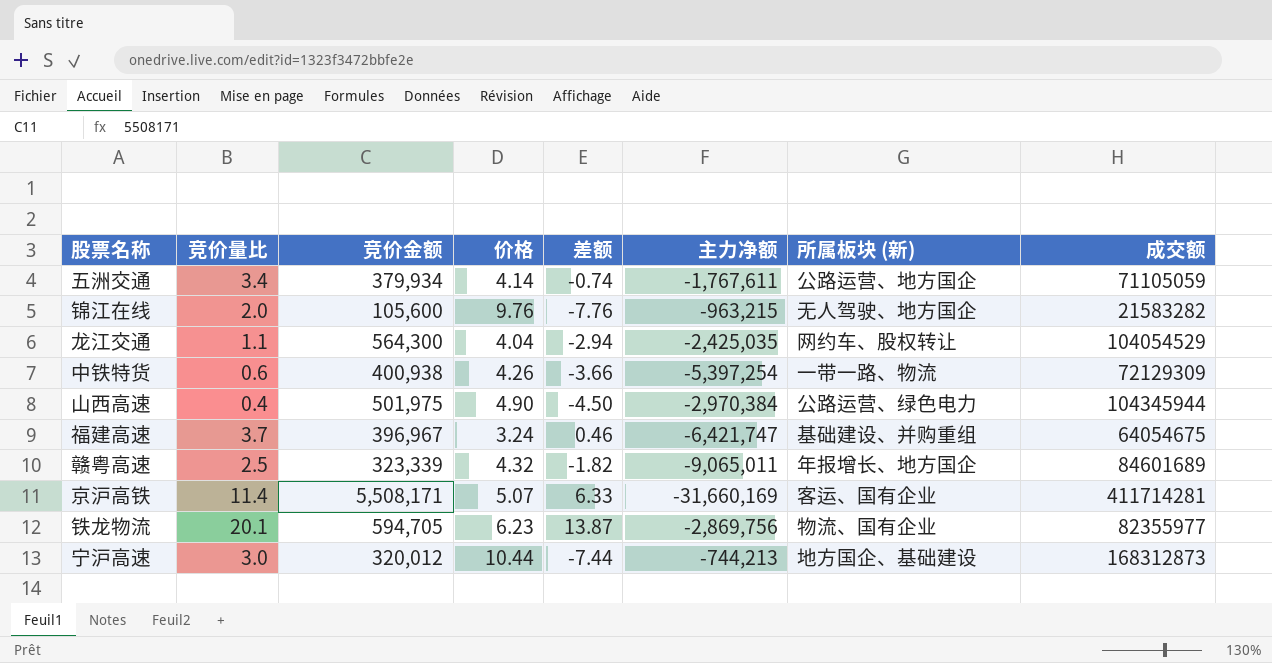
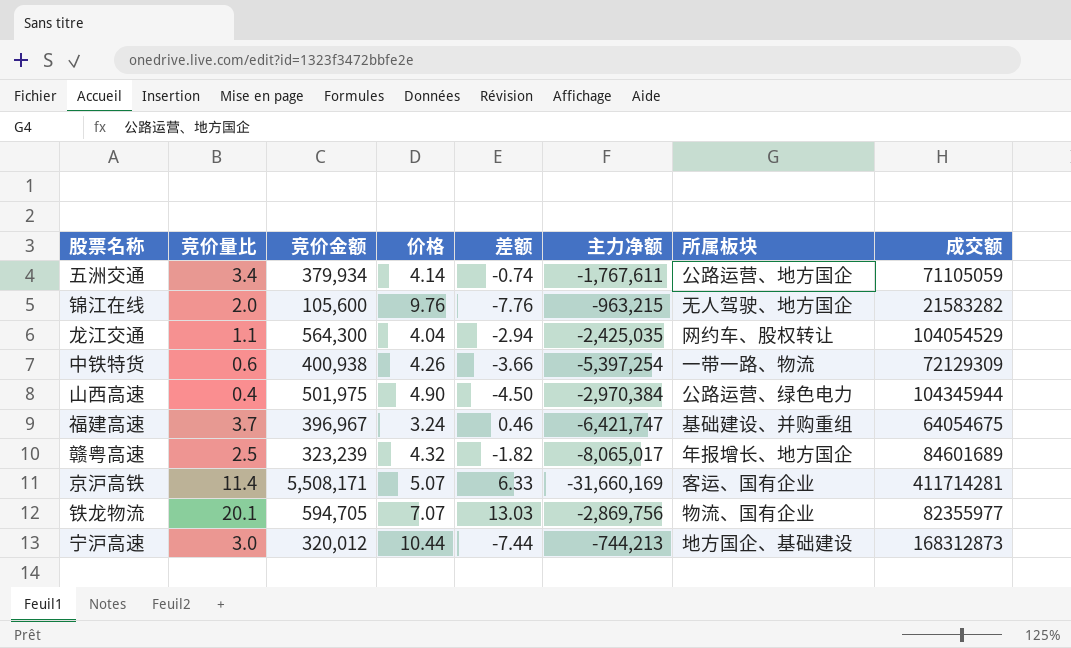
column name: 所属板块 (新) -> 所属板块
赣粤高速 | 竞价金额: 323,339 -> 323,239
赣粤高速 | 主力净额: -9,065,011 -> -8,065,017
铁龙物流 | 价格: 6.23 -> 7.07
铁龙物流 | 差额: 13.87 -> 13.03

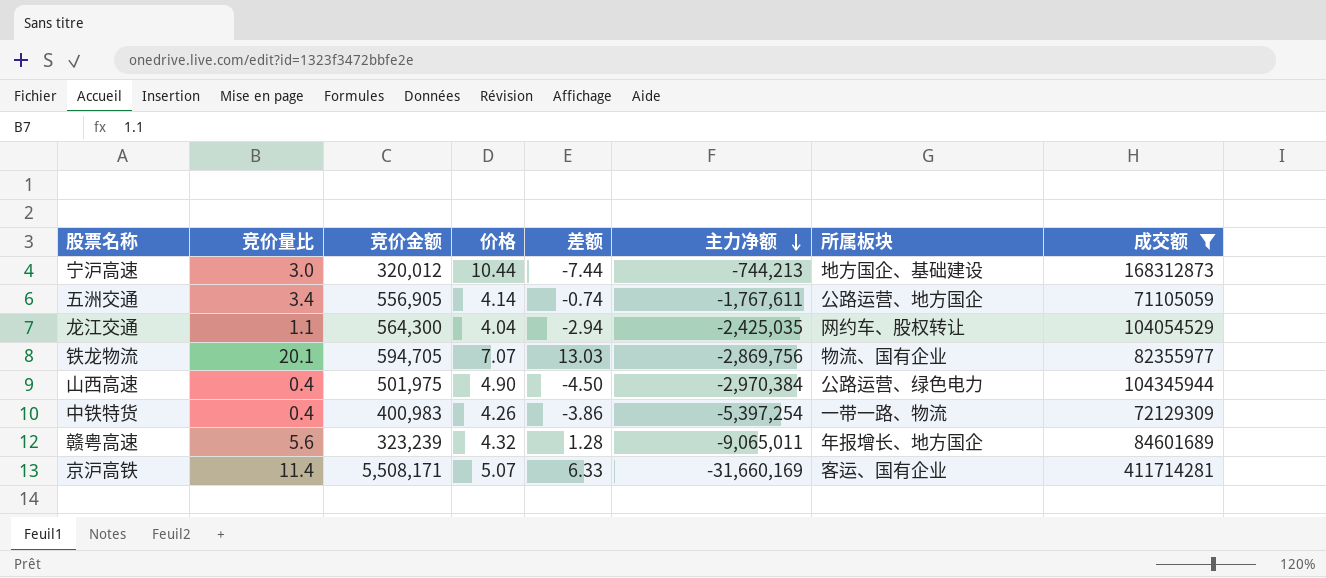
filter: none -> 成交额 >= 71105059
row order: none -> 主力净额 descending
五洲交通 | 竞价金额: 379,934 -> 556,905
中铁特货 | 竞价量比: 0.6 -> 0.4
中铁特货 | 竞价金额: 400,938 -> 400,983
中铁特货 | 差额: -3.66 -> -3.86
赣粤高速 | 竞价量比: 2.5 -> 5.6
赣粤高速 | 差额: -1.82 -> 1.28
赣粤高速 | 主力净额: -8,065,017 -> -9,065,011

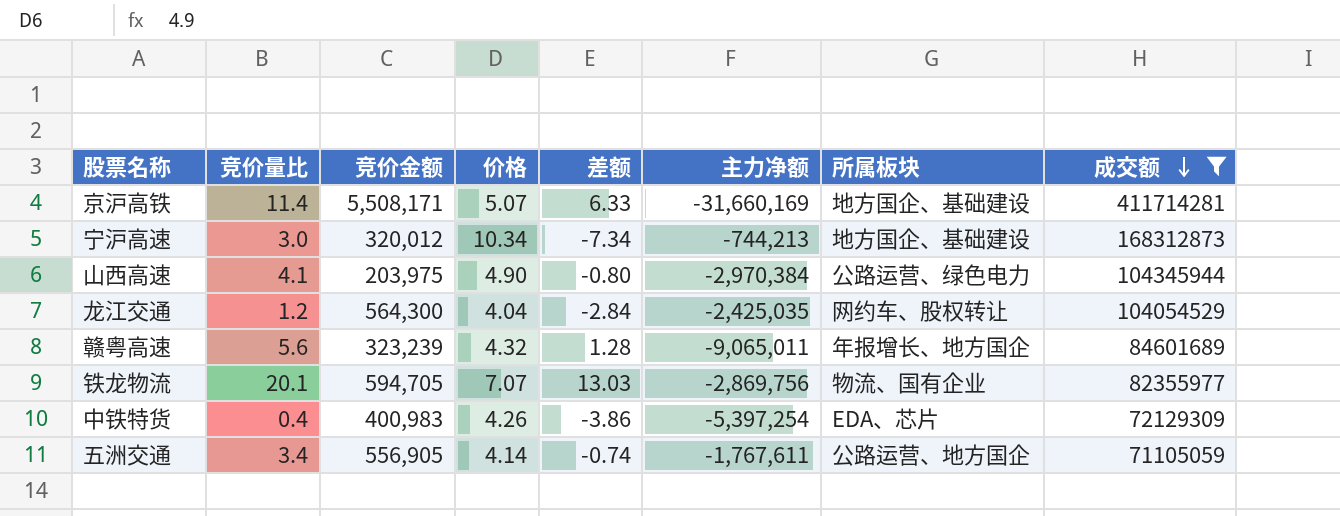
row order: 主力净额 descending -> 成交额 descending
京沪高铁 | 所属板块: 客运、国有企业 -> 地方国企、基础建设
宁沪高速 | 价格: 10.44 -> 10.34
宁沪高速 | 差额: -7.44 -> -7.34
山西高速 | 竞价量比: 0.4 -> 4.1
山西高速 | 竞价金额: 501,975 -> 203,975
山西高速 | 差额: -4.50 -> -0.80
龙江交通 | 竞价量比: 1.1 -> 1.2
龙江交通 | 差额: -2.94 -> -2.84
中铁特货 | 所属板块: 一带一路、物流 -> EDA、芯片

